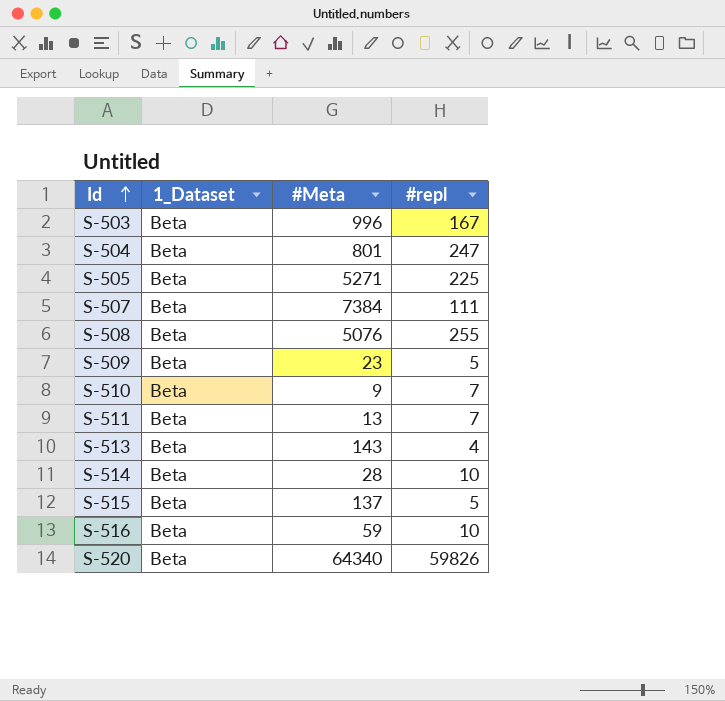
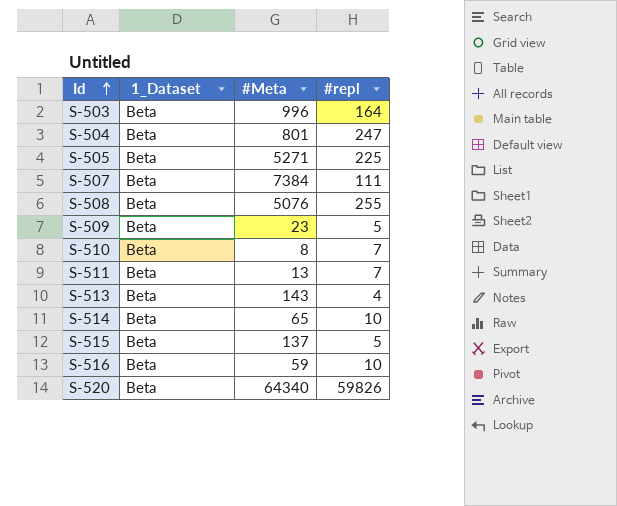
S-503 | #repl: 167 -> 164
S-510 | #Meta: 9 -> 8
S-514 | #Meta: 28 -> 65

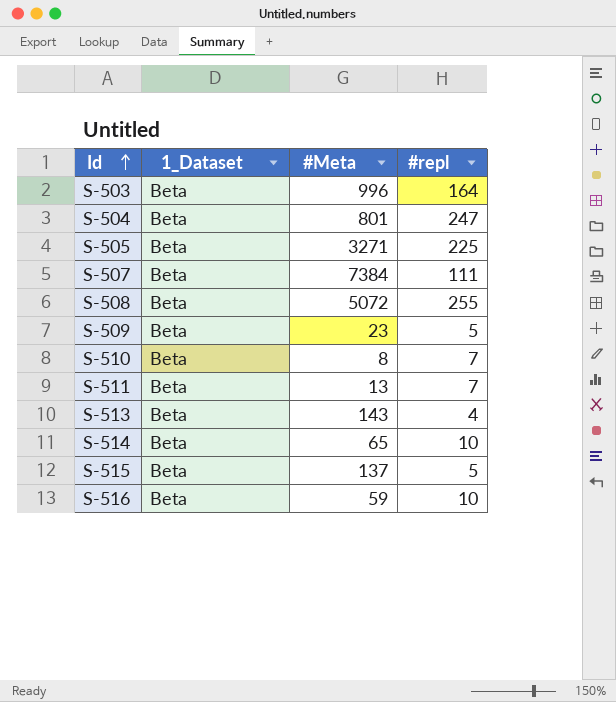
row S-520: Beta | 64340 | 59826 -> none
S-505 | #Meta: 5271 -> 3271
S-508 | #Meta: 5076 -> 5072

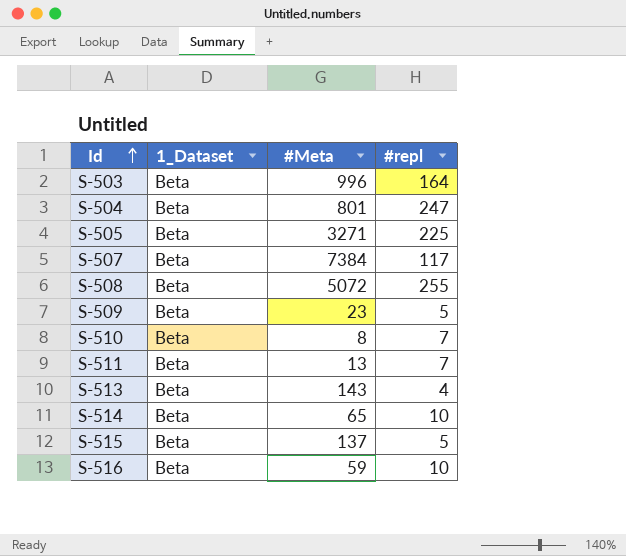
S-507 | #repl: 111 -> 117

